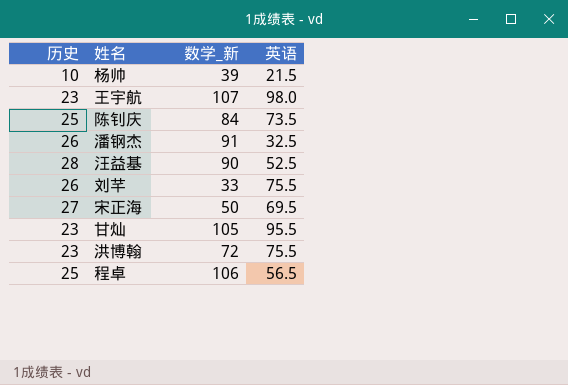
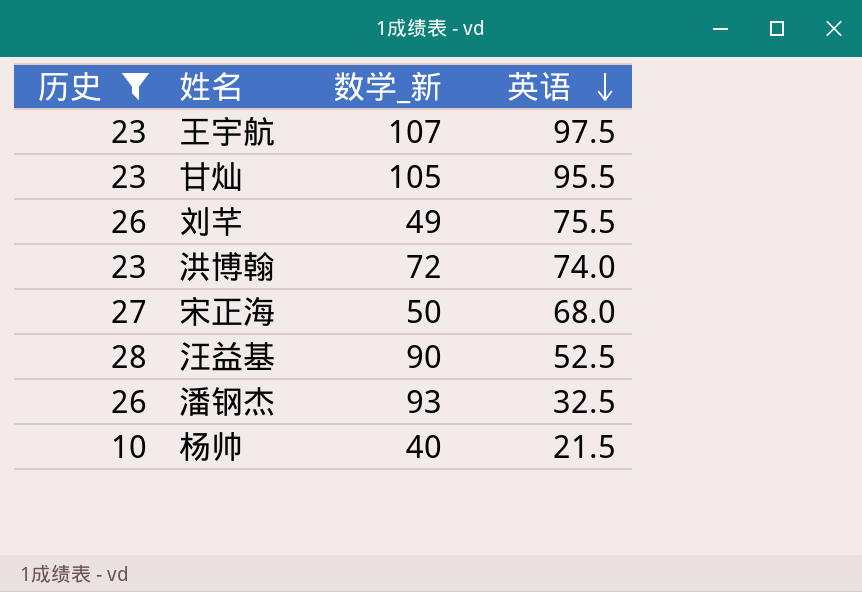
filter: none -> 历史 != 25
row order: none -> 英语 descending
王宇航 | 英语: 98.0 -> 97.5
刘芊 | 数学_新: 33 -> 49
洪博翰 | 英语: 75.5 -> 74.0
宋正海 | 英语: 69.5 -> 68.0
潘钢杰 | 数学_新: 91 -> 93
杨帅 | 数学_新: 39 -> 40

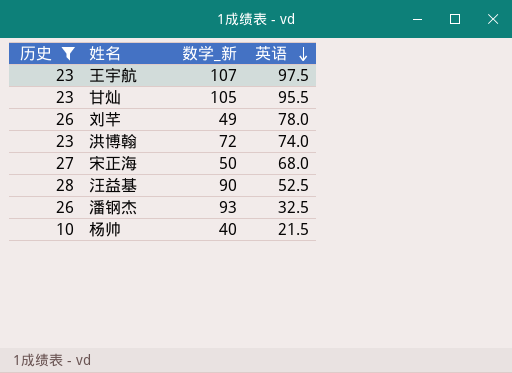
刘芊 | 英语: 75.5 -> 78.0

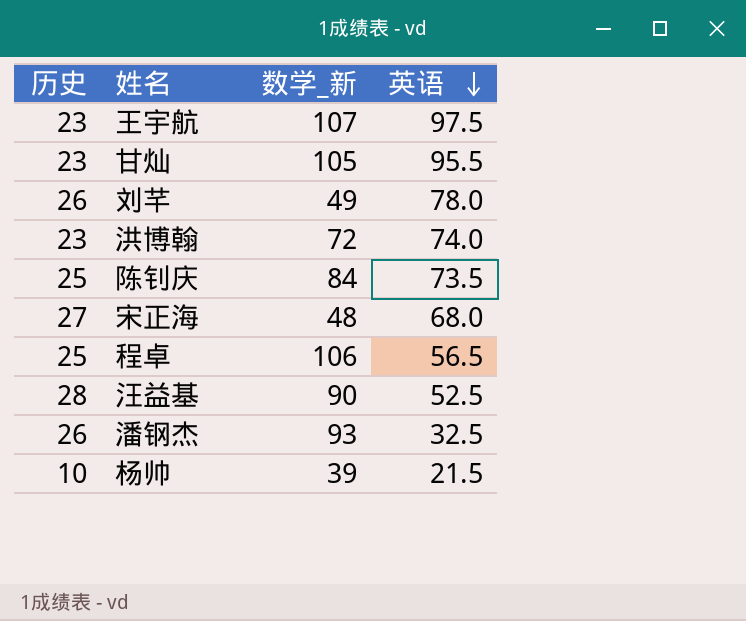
filter: 历史 != 25 -> none
宋正海 | 数学_新: 50 -> 48
杨帅 | 数学_新: 40 -> 39

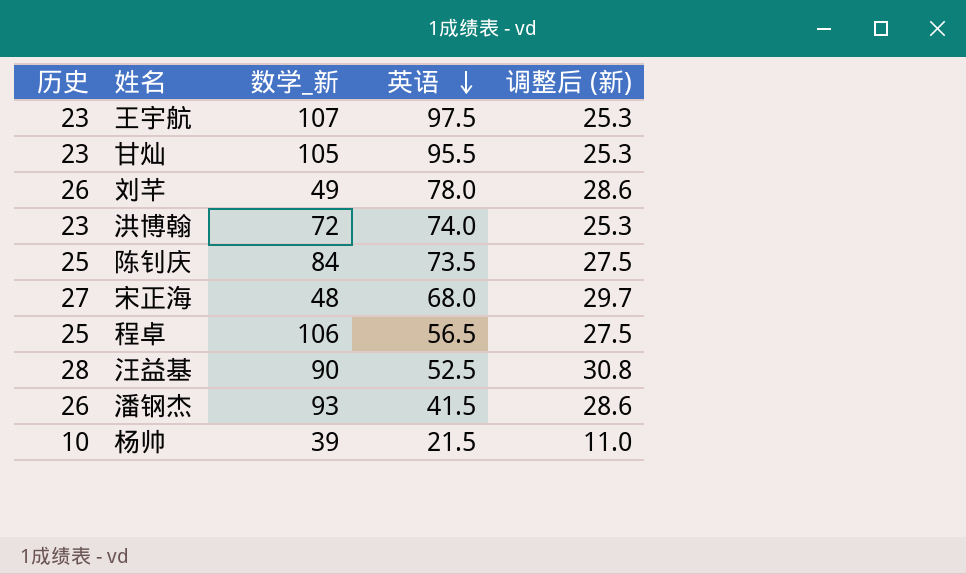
column 调整后 (新) | formula: none -> [历史] * 1.1
潘钢杰 | 英语: 32.5 -> 41.5

